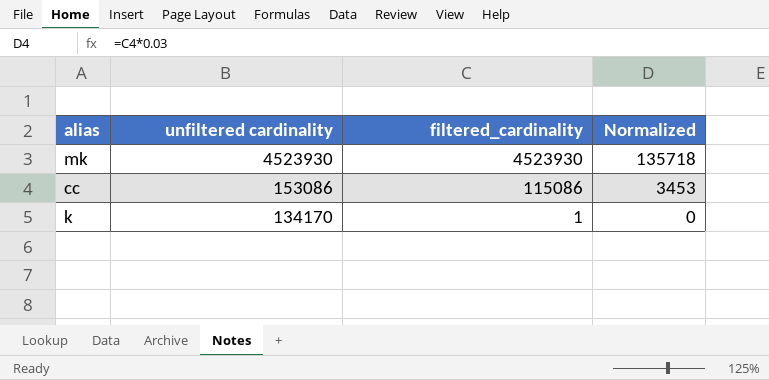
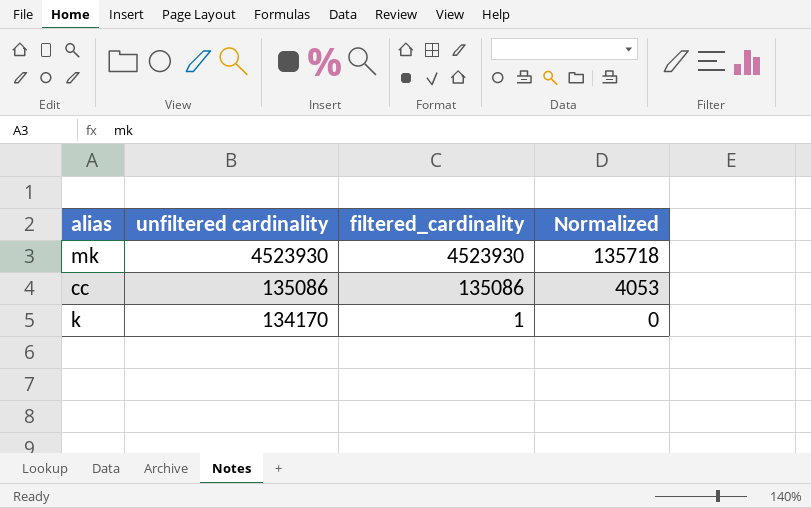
cc | unfiltered cardinality: 153086 -> 135086
cc | filtered_cardinality: 115086 -> 135086
cc | Normalized: 3453 -> 4053

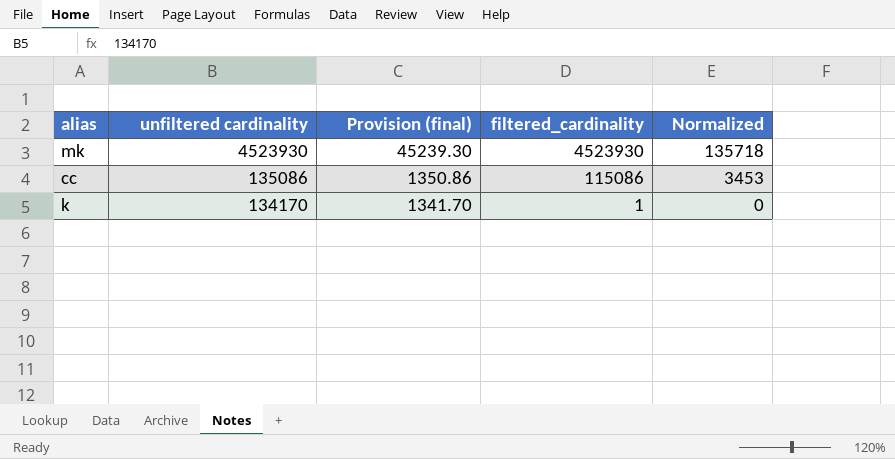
column Provision (final) | formula: none -> [unfiltered cardinality] * 0.01
cc | filtered_cardinality: 135086 -> 115086
cc | Normalized: 4053 -> 3453

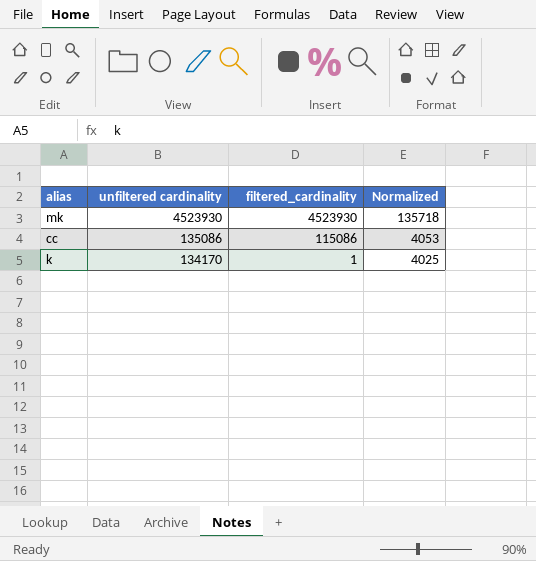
column Provision (final) | formula: [unfiltered cardinality] * 0.01 -> none
column Normalized | formula: [filtered_cardinality] * 0.03 -> [unfiltered cardinality] * 0.03

